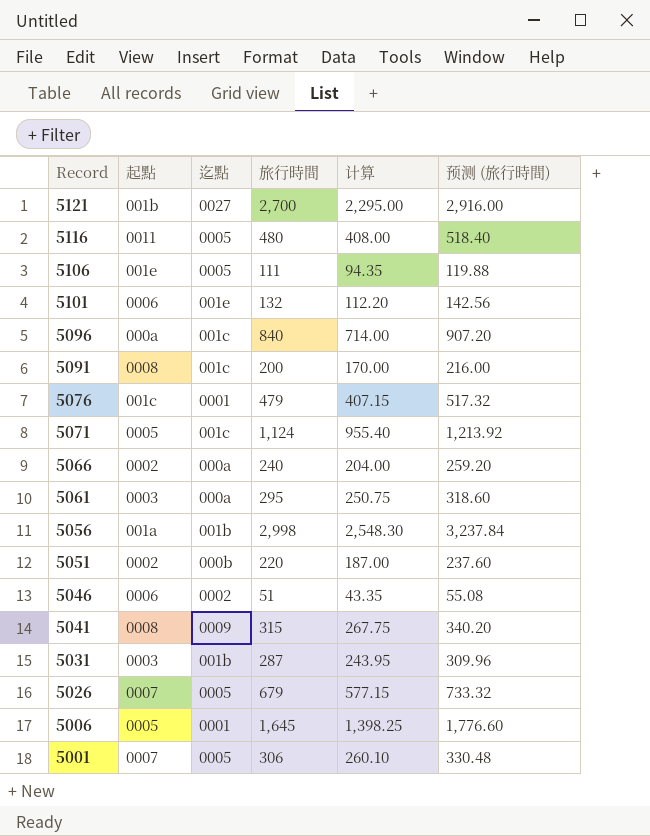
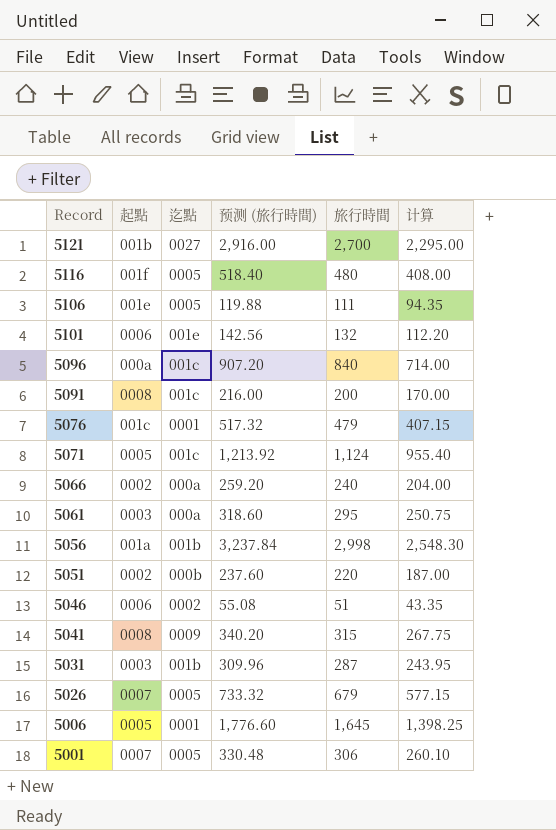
column 预测 (旅行時間) | position: 6 -> 4
5116 | 起點: 0011 -> 001f

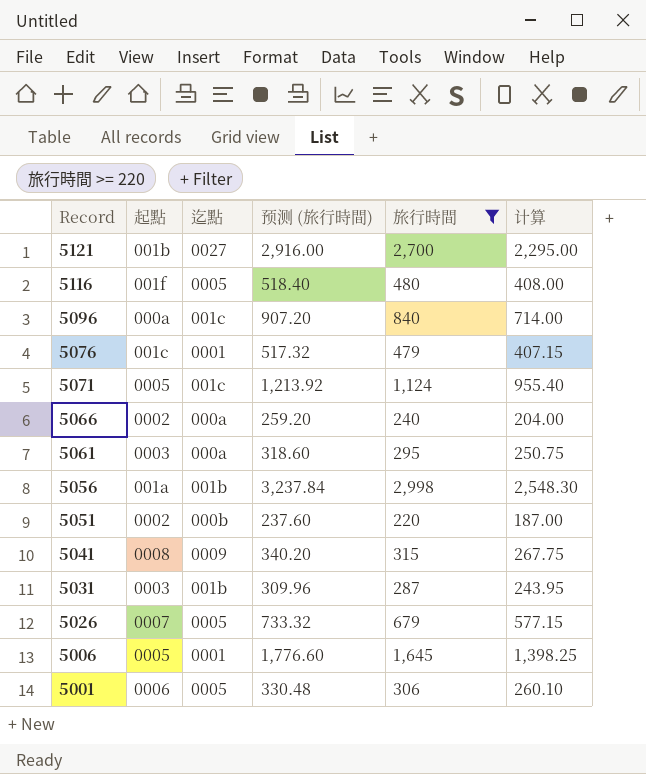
filter: none -> 旅行時間 >= 220
5001 | 起點: 0007 -> 0006

